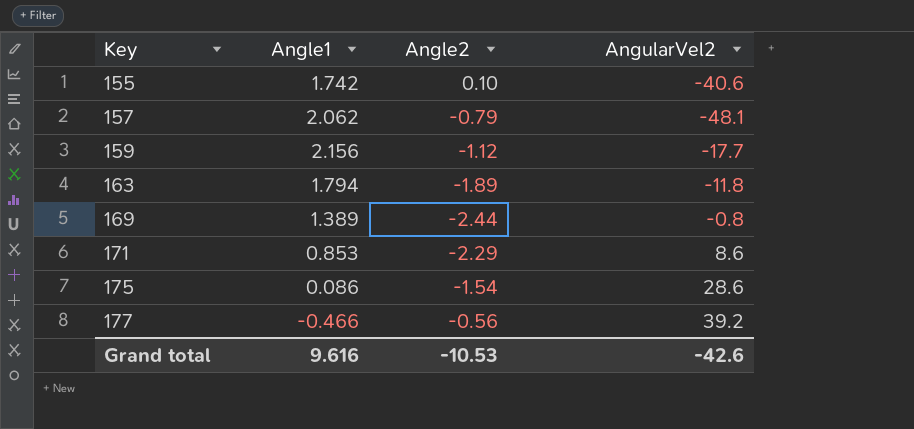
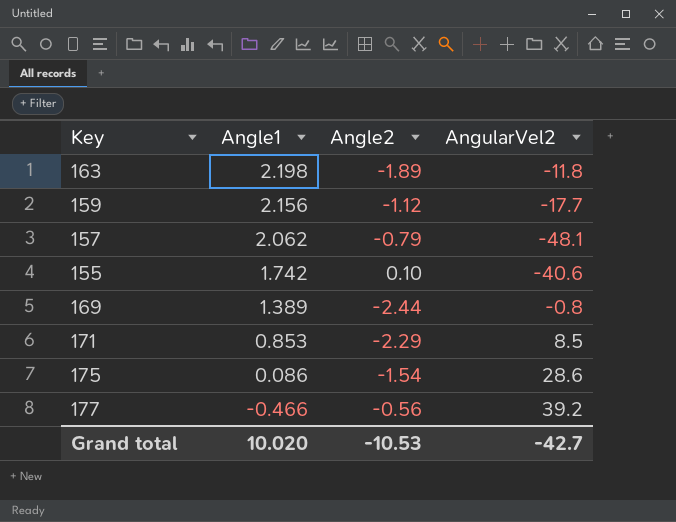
row order: Key ascending -> Angle1 descending
163 | Angle1: 1.794 -> 2.198
171 | AngularVel2: 8.6 -> 8.5
Grand total | Angle1: 9.616 -> 10.020
Grand total | AngularVel2: -42.6 -> -42.7

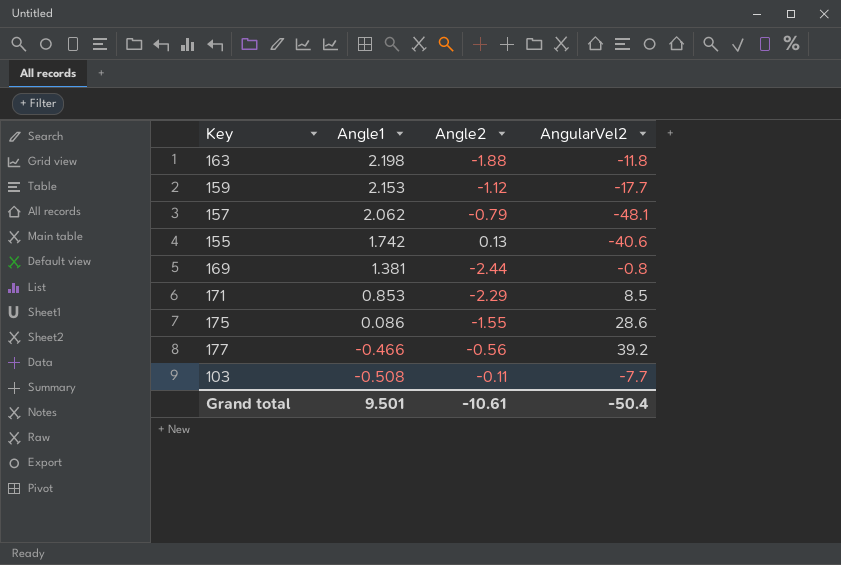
163 | Angle2: -1.89 -> -1.88
159 | Angle1: 2.156 -> 2.153
155 | Angle2: 0.10 -> 0.13
169 | Angle1: 1.389 -> 1.381
175 | Angle2: -1.54 -> -1.55
row 103: none -> -0.508 | -0.11 | -7.7
Grand total | Angle1: 10.020 -> 9.501
Grand total | Angle2: -10.53 -> -10.61
Grand total | AngularVel2: -42.7 -> -50.4

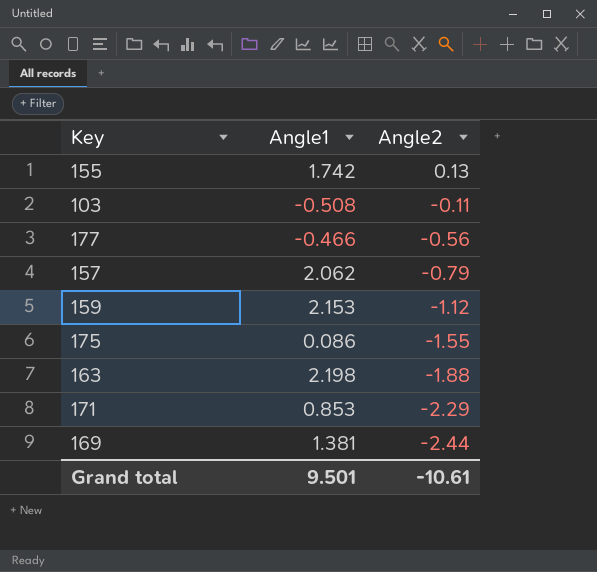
row order: Angle1 descending -> Angle2 descending
column AngularVel2 | position: 4 -> none

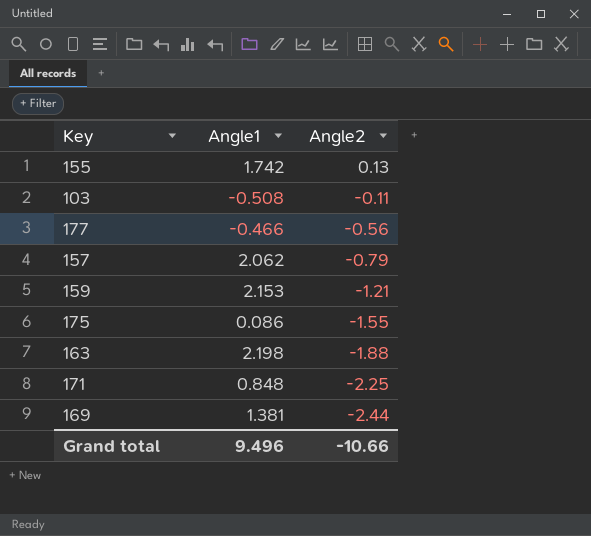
159 | Angle2: -1.12 -> -1.21
171 | Angle1: 0.853 -> 0.848
171 | Angle2: -2.29 -> -2.25
Grand total | Angle1: 9.501 -> 9.496
Grand total | Angle2: -10.61 -> -10.66

